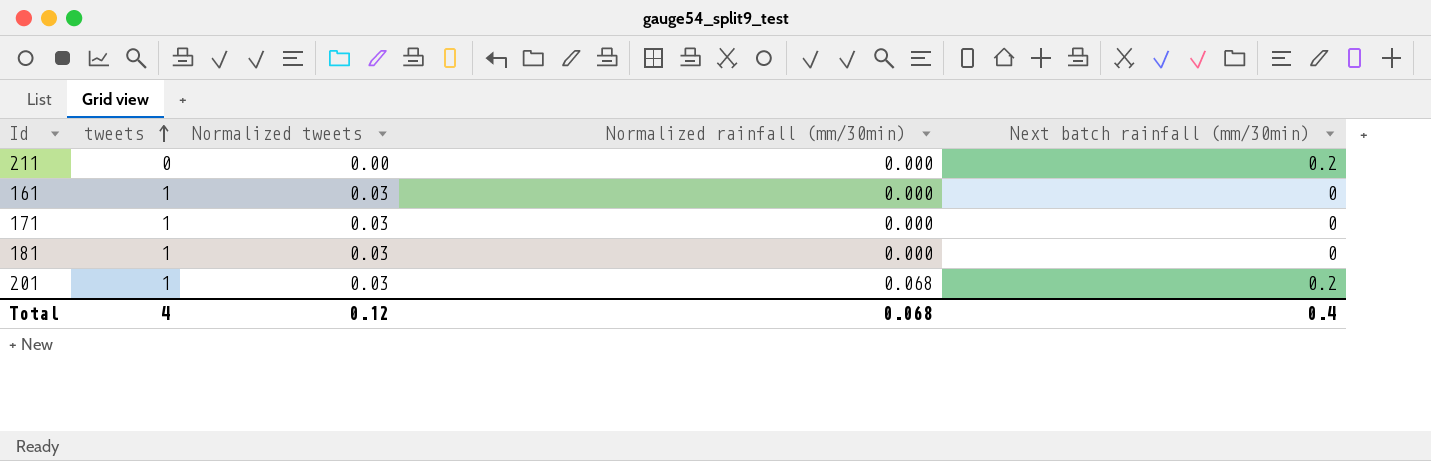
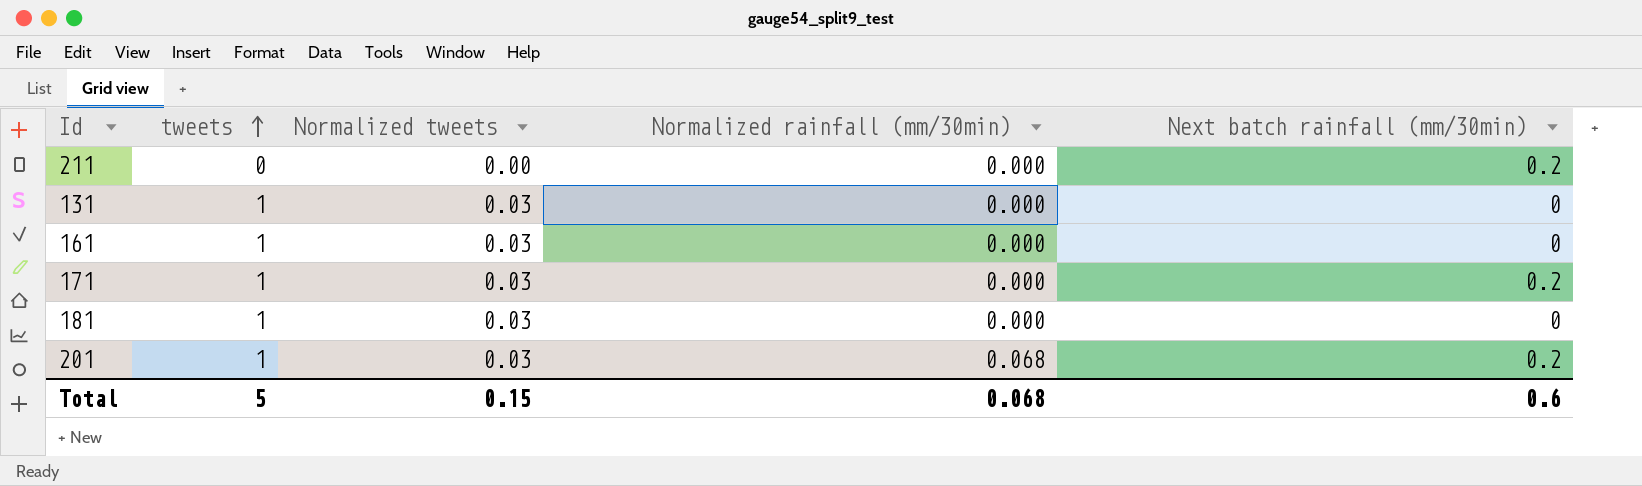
row 131: none -> 1 | 0.03 | 0.000 | 0
171 | Next batch rainfall (mm/30min): 0 -> 0.2
Total | tweets: 4 -> 5
Total | Normalized tweets: 0.12 -> 0.15
Total | Next batch rainfall (mm/30min): 0.4 -> 0.6

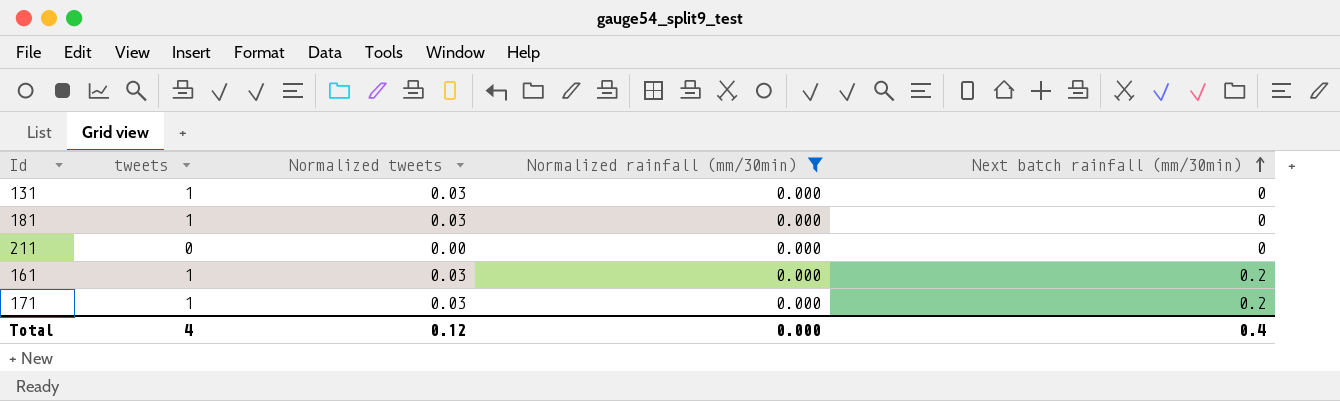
filter: none -> Normalized rainfall (mm/30min) = 0.000
row order: tweets ascending -> Next batch rainfall (mm/30min) ascending
211 | Next batch rainfall (mm/30min): 0.2 -> 0
161 | Next batch rainfall (mm/30min): 0 -> 0.2
Total | tweets: 5 -> 4
Total | Normalized tweets: 0.15 -> 0.12
Total | Normalized rainfall (mm/30min): 0.068 -> 0.000
Total | Next batch rainfall (mm/30min): 0.6 -> 0.4

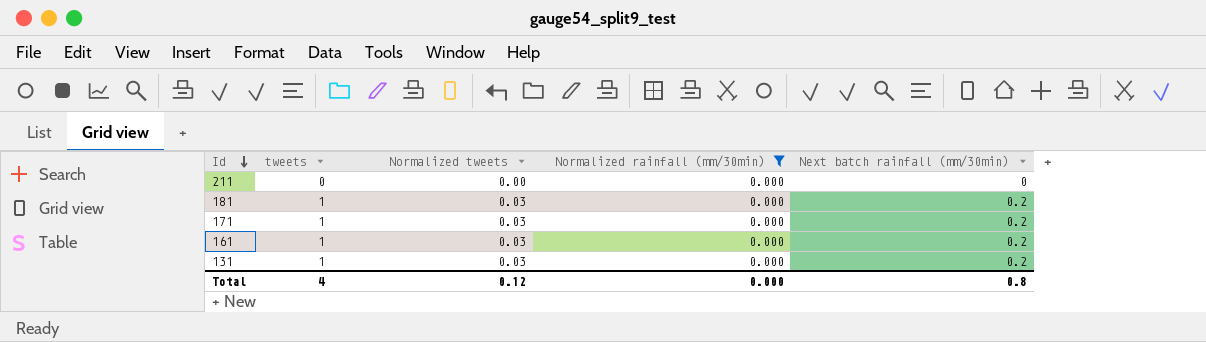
row order: Next batch rainfall (mm/30min) ascending -> Id descending
181 | Next batch rainfall (mm/30min): 0 -> 0.2
131 | Next batch rainfall (mm/30min): 0 -> 0.2
Total | Next batch rainfall (mm/30min): 0.4 -> 0.8

